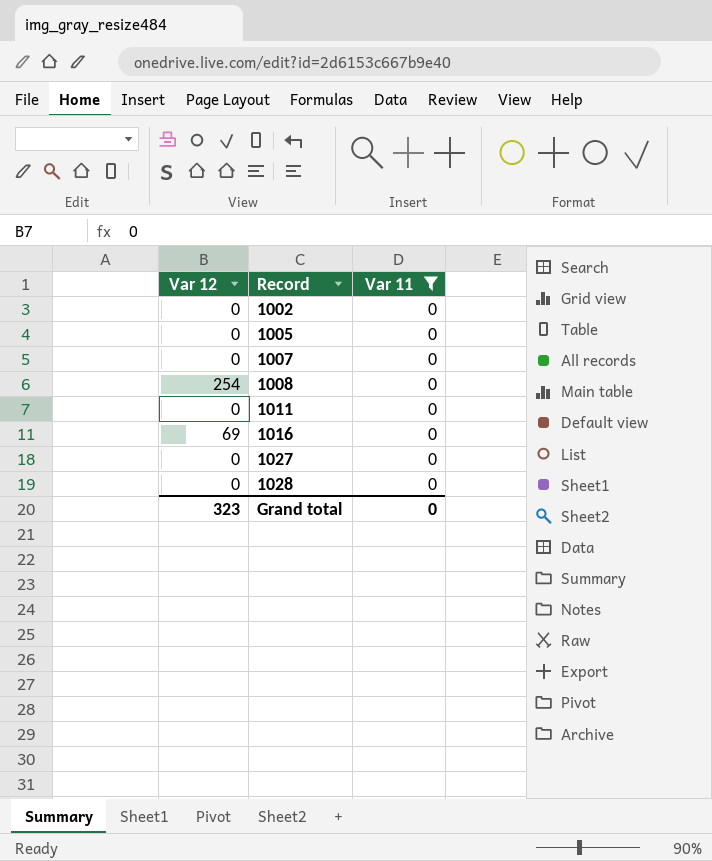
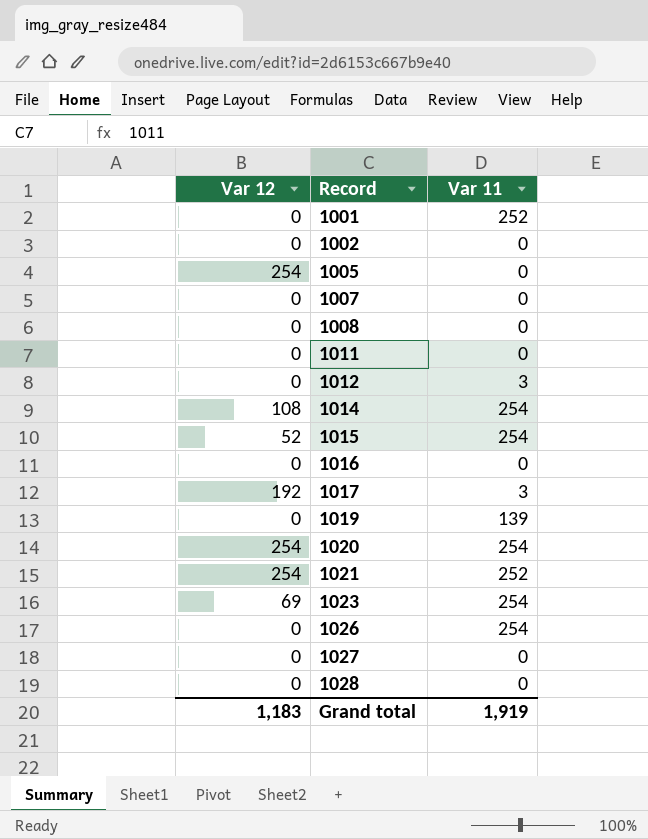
filter: Var 11 = 0 -> none
1005 | Var 12: 0 -> 254
1008 | Var 12: 254 -> 0
1016 | Var 12: 69 -> 0
Grand total | Var 12: 323 -> 1,183
Grand total | Var 11: 0 -> 1,919

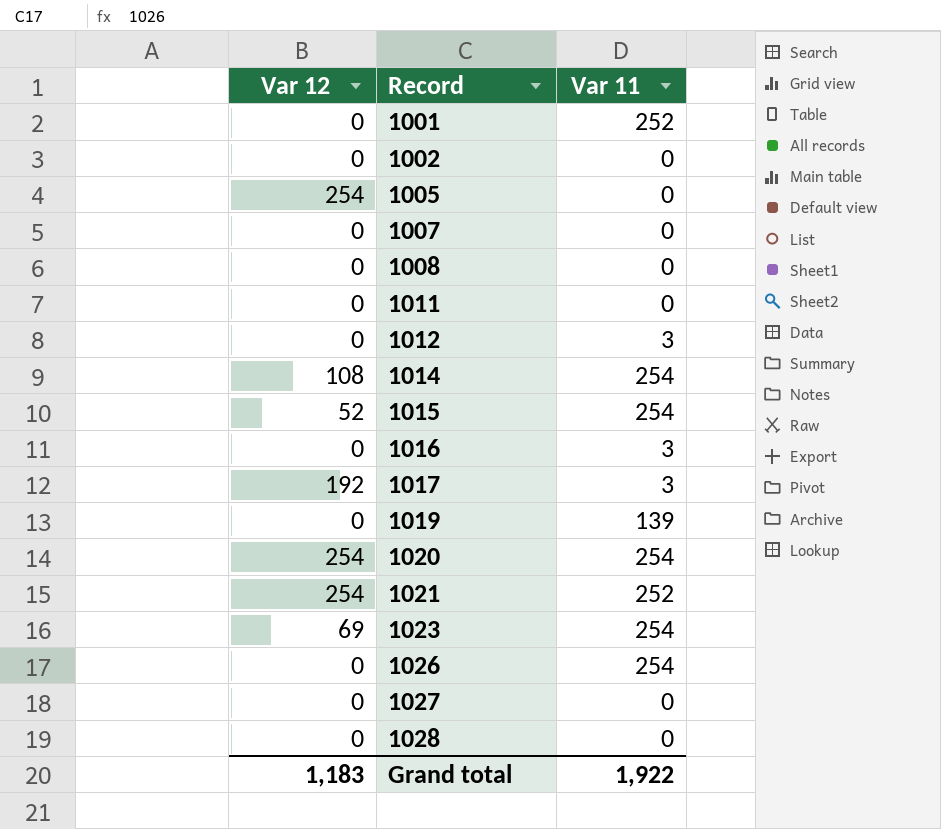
1016 | Var 11: 0 -> 3
Grand total | Var 11: 1,919 -> 1,922

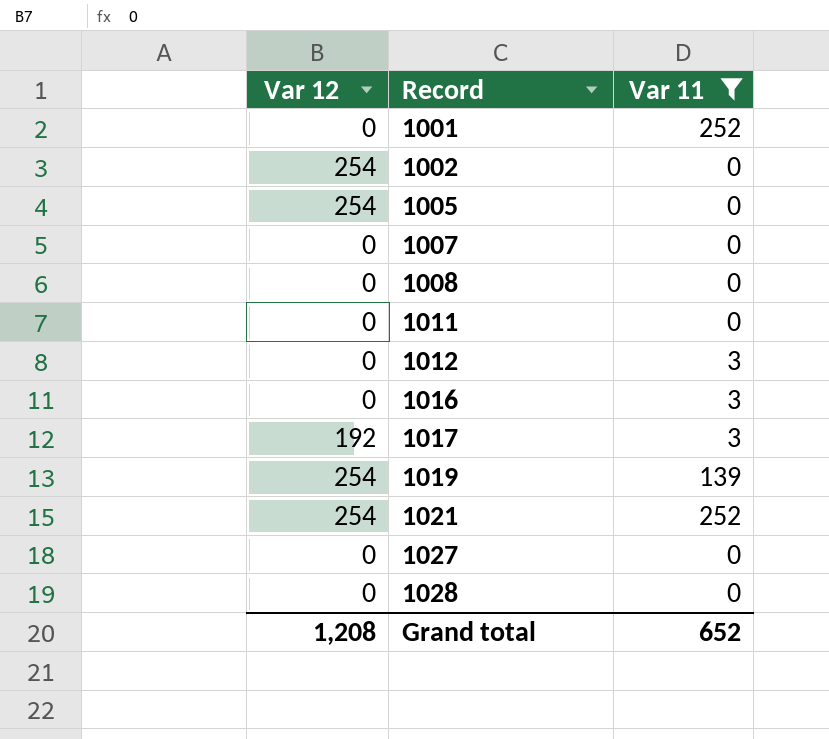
filter: none -> Var 11 != 254
1002 | Var 12: 0 -> 254
1019 | Var 12: 0 -> 254
Grand total | Var 12: 1,183 -> 1,208
Grand total | Var 11: 1,922 -> 652

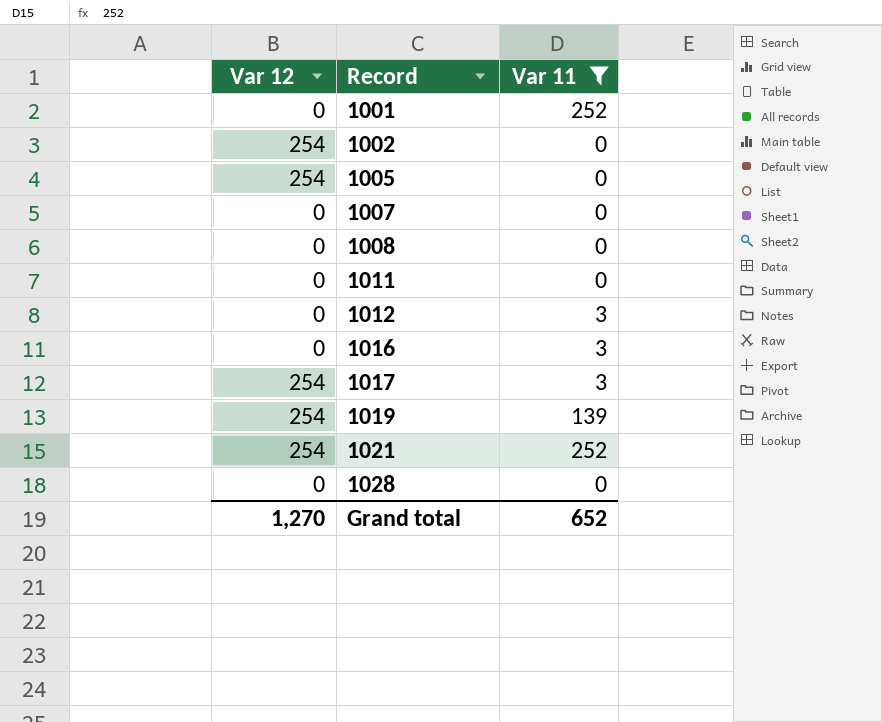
row 1027: 0 | 0 -> none
1017 | Var 12: 192 -> 254
Grand total | Var 12: 1,208 -> 1,270

